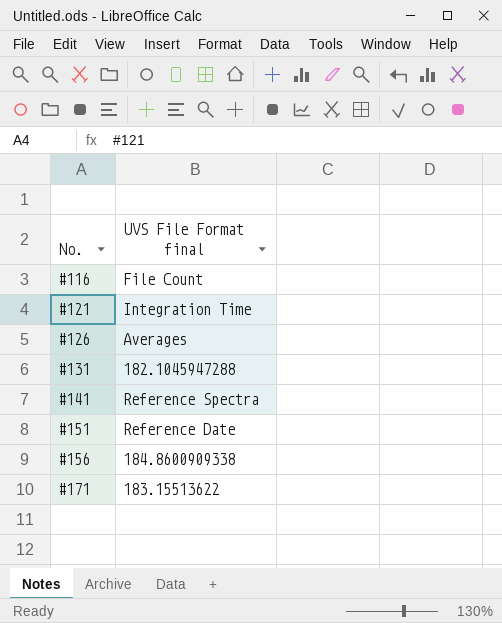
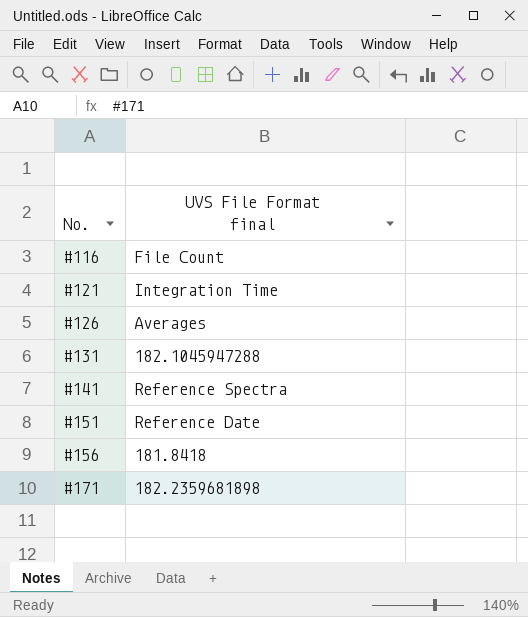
#156 | UVS File Format final: 184.8600909338 -> 181.8418
#171 | UVS File Format final: 183.15513622 -> 182.2359681898

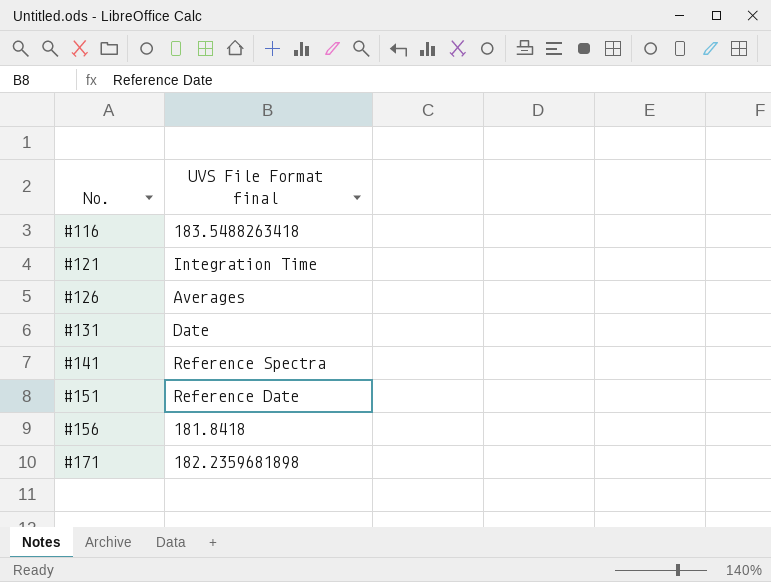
#116 | UVS File Format final: File Count -> 183.5488263418
#131 | UVS File Format final: 182.1045947288 -> Date

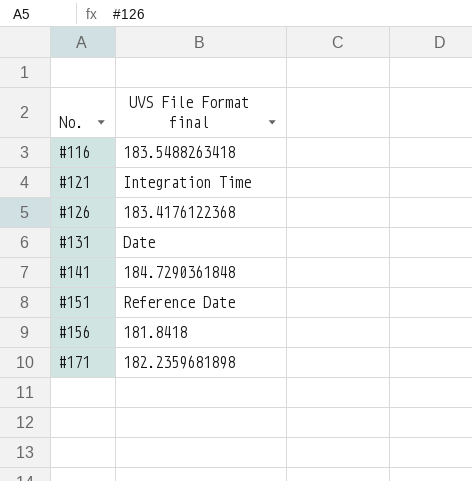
#126 | UVS File Format final: Averages -> 183.4176122368
#141 | UVS File Format final: Reference Spectra -> 184.7290361848

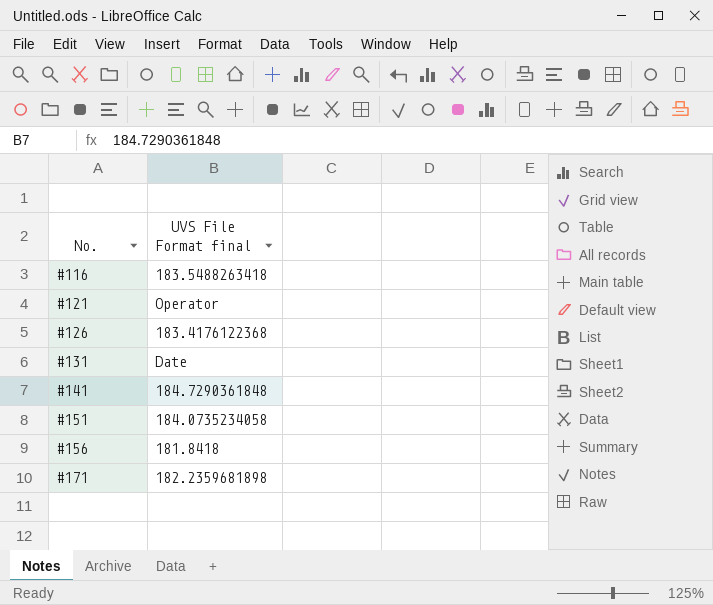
#121 | UVS File Format final: Integration Time -> Operator
#151 | UVS File Format final: Reference Date -> 184.0735234058

